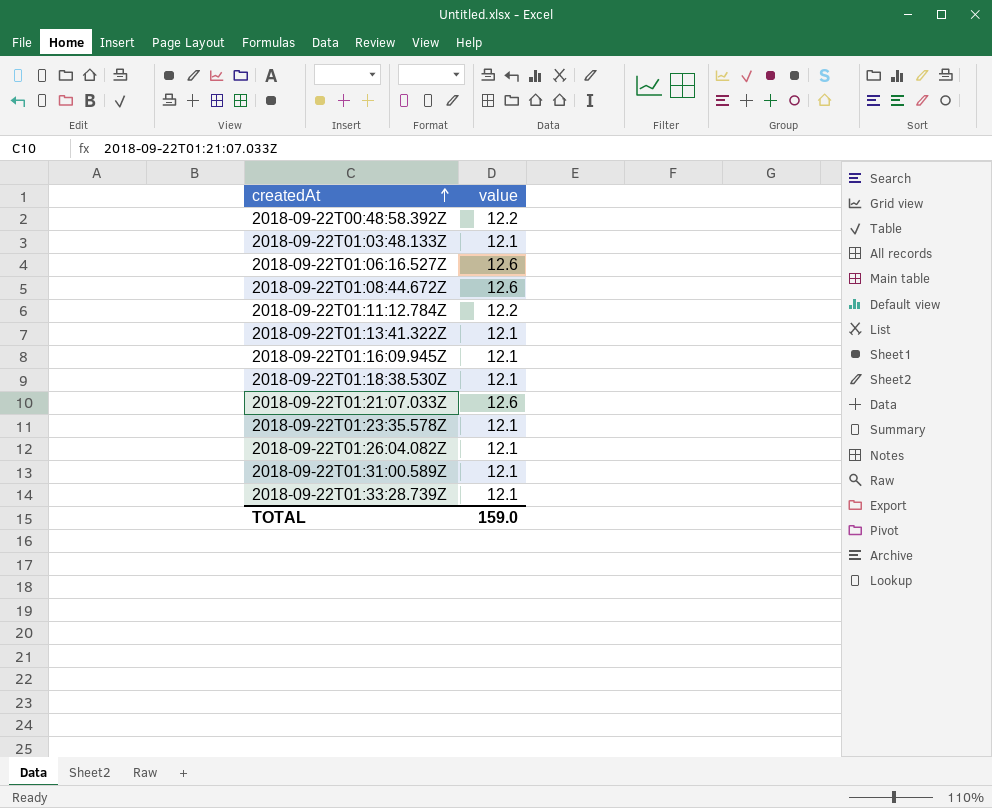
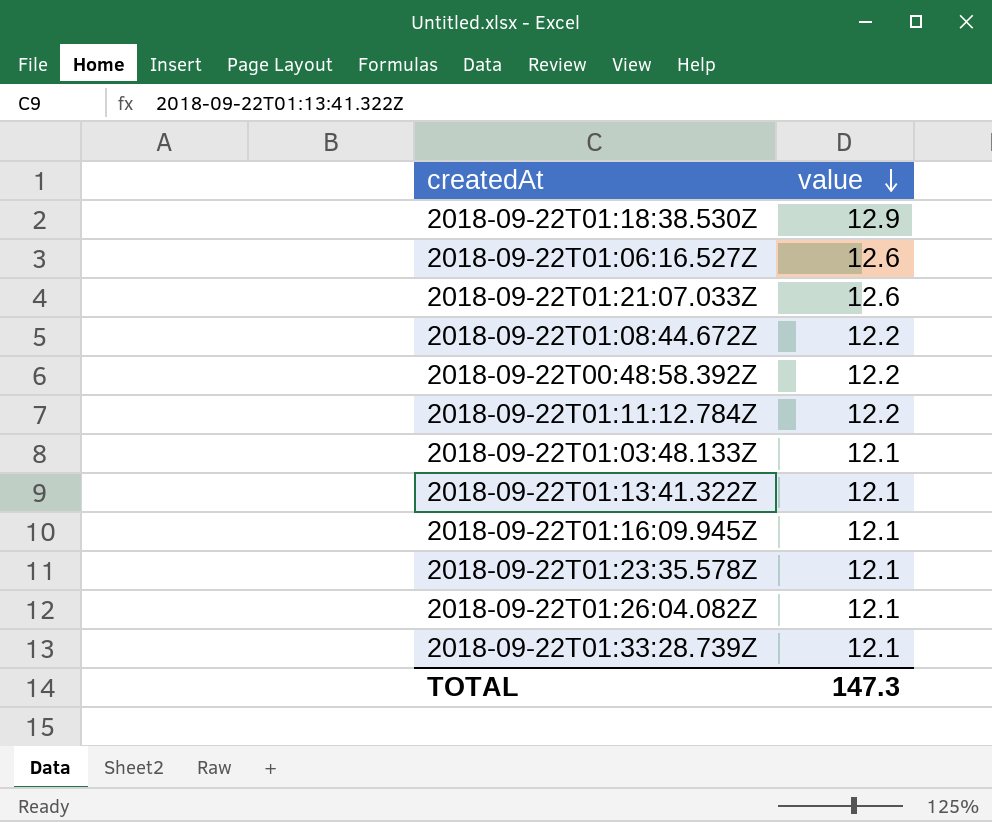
row order: createdAt ascending -> value descending
row 2018-09-22T01:31:00.589Z: 12.1 -> none
2018-09-22T01:18:38.530Z | value: 12.1 -> 12.9
2018-09-22T01:08:44.672Z | value: 12.6 -> 12.2
TOTAL | value: 159.0 -> 147.3

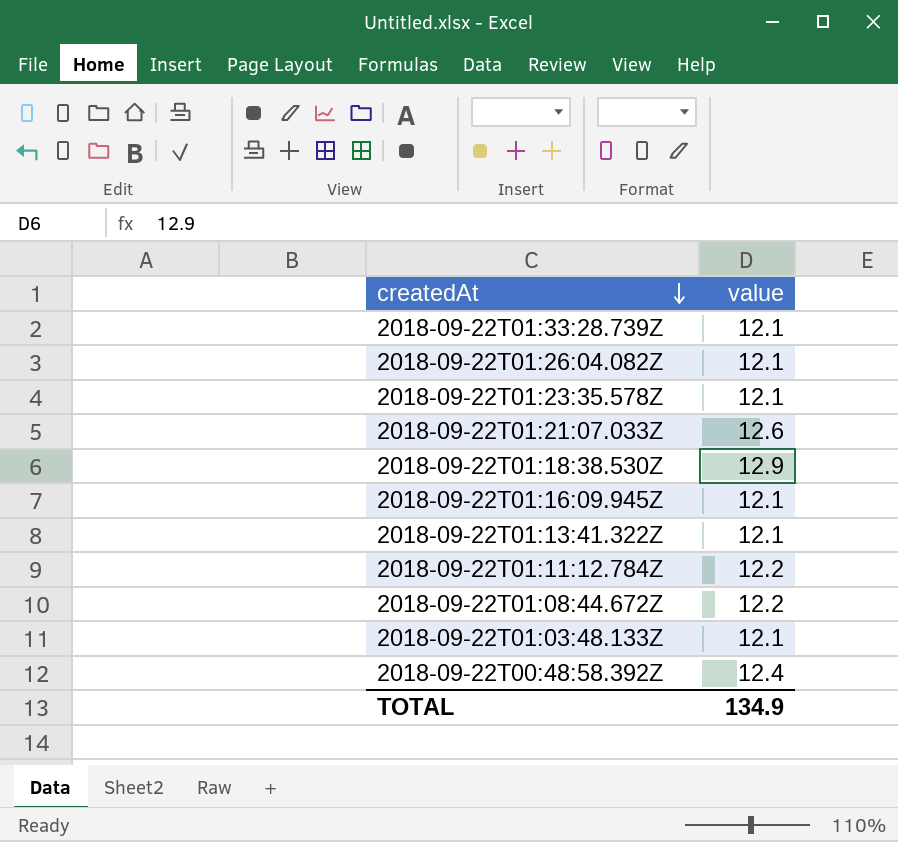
row order: value descending -> createdAt descending
row 2018-09-22T01:06:16.527Z: 12.6 -> none
2018-09-22T00:48:58.392Z | value: 12.2 -> 12.4
TOTAL | value: 147.3 -> 134.9

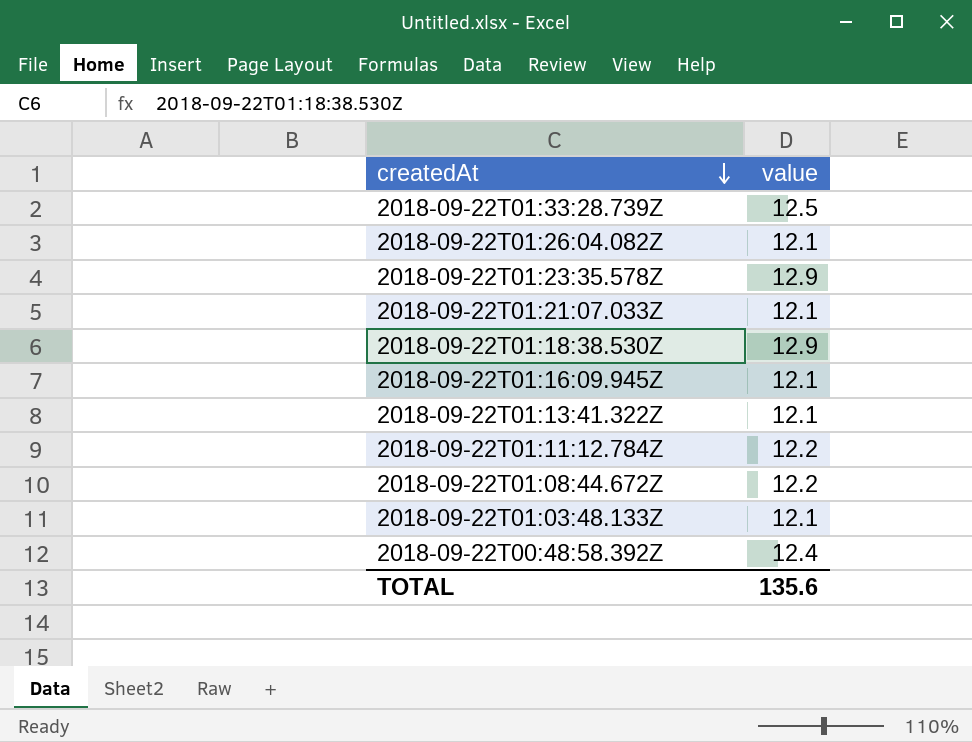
2018-09-22T01:33:28.739Z | value: 12.1 -> 12.5
2018-09-22T01:23:35.578Z | value: 12.1 -> 12.9
2018-09-22T01:21:07.033Z | value: 12.6 -> 12.1
TOTAL | value: 134.9 -> 135.6

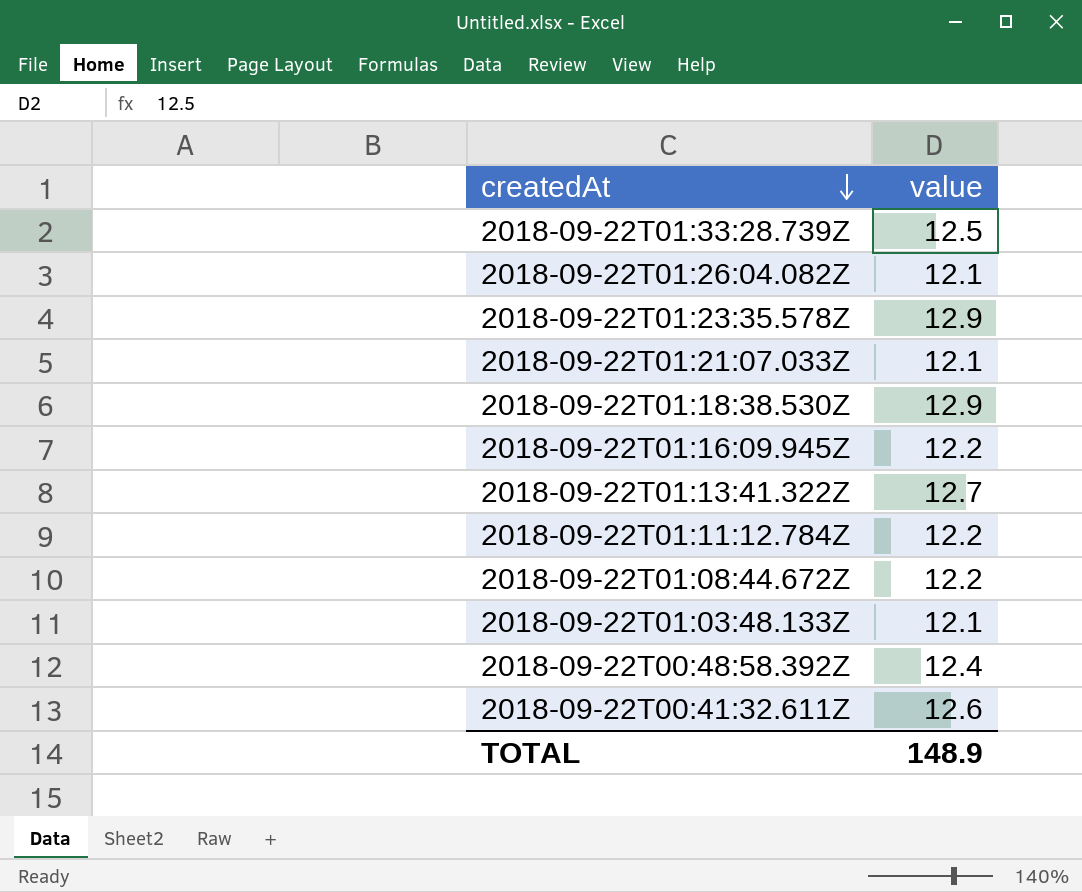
2018-09-22T01:16:09.945Z | value: 12.1 -> 12.2
2018-09-22T01:13:41.322Z | value: 12.1 -> 12.7
row 2018-09-22T00:41:32.611Z: none -> 12.6
TOTAL | value: 135.6 -> 148.9

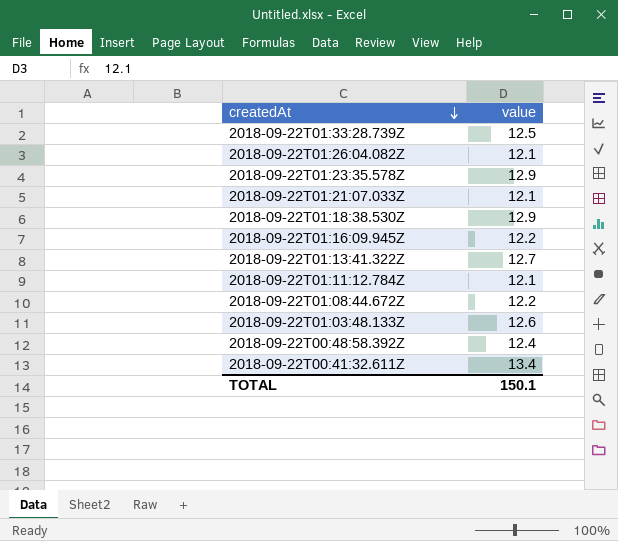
2018-09-22T01:11:12.784Z | value: 12.2 -> 12.1
2018-09-22T01:03:48.133Z | value: 12.1 -> 12.6
2018-09-22T00:41:32.611Z | value: 12.6 -> 13.4
TOTAL | value: 148.9 -> 150.1

